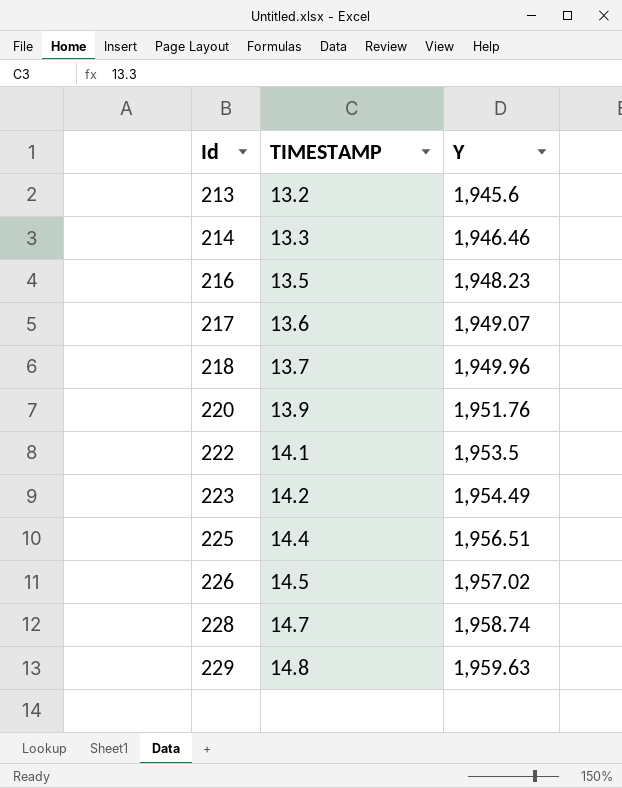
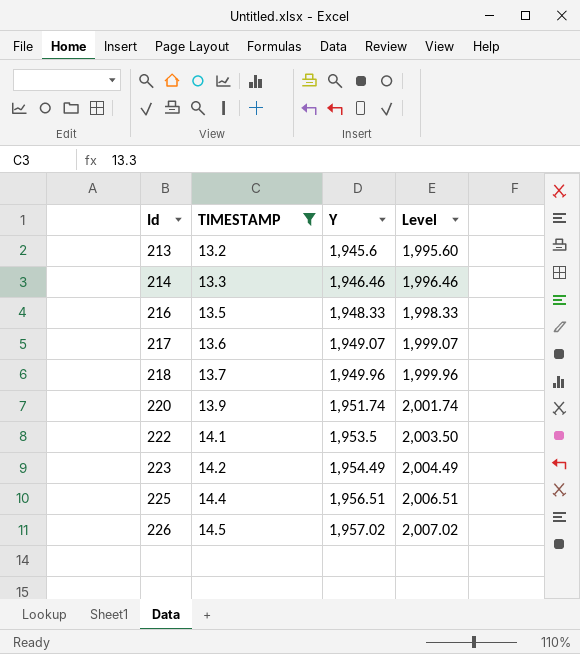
filter: none -> TIMESTAMP <= 14.5
column Level | formula: none -> [Y] + 50
216 | Y: 1,948.23 -> 1,948.33
220 | Y: 1,951.76 -> 1,951.74

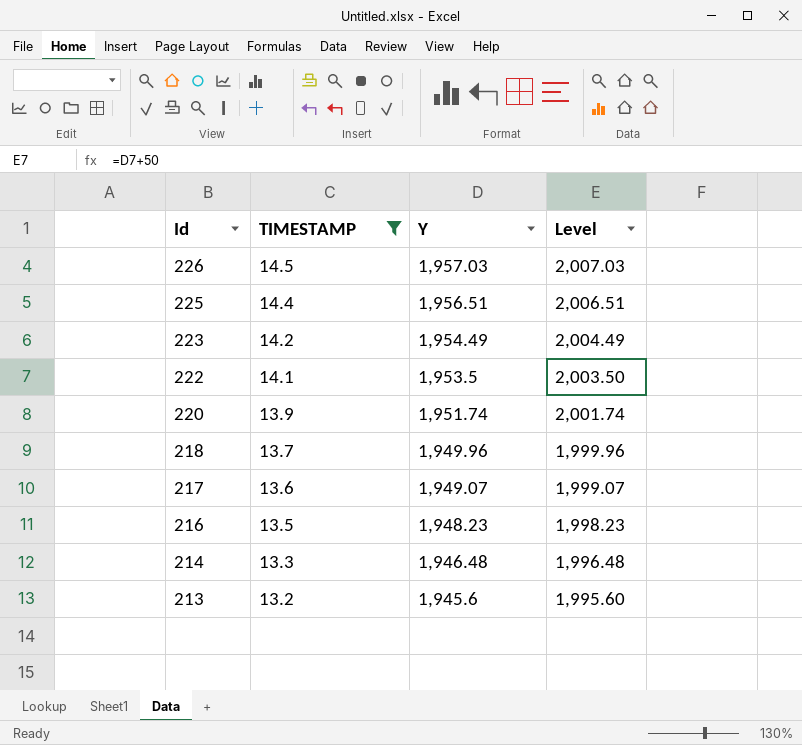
row order: Id ascending -> Id descending
226 | Y: 1,957.02 -> 1,957.03
226 | Level: 2,007.02 -> 2,007.03
216 | Y: 1,948.33 -> 1,948.23
216 | Level: 1,998.33 -> 1,998.23
214 | Y: 1,946.46 -> 1,946.48
214 | Level: 1,996.46 -> 1,996.48

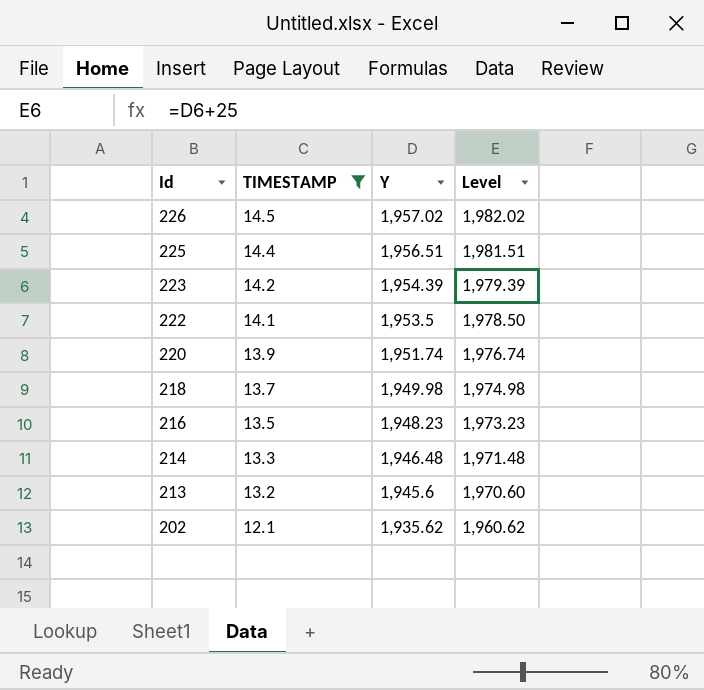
column Level | formula: [Y] + 50 -> [Y] + 25
row 217: 13.6 | 1,949.07 | 1,999.07 -> none
226 | Y: 1,957.03 -> 1,957.02
223 | Y: 1,954.49 -> 1,954.39
218 | Y: 1,949.96 -> 1,949.98
row 202: none -> 12.1 | 1,935.62 | 1,960.62

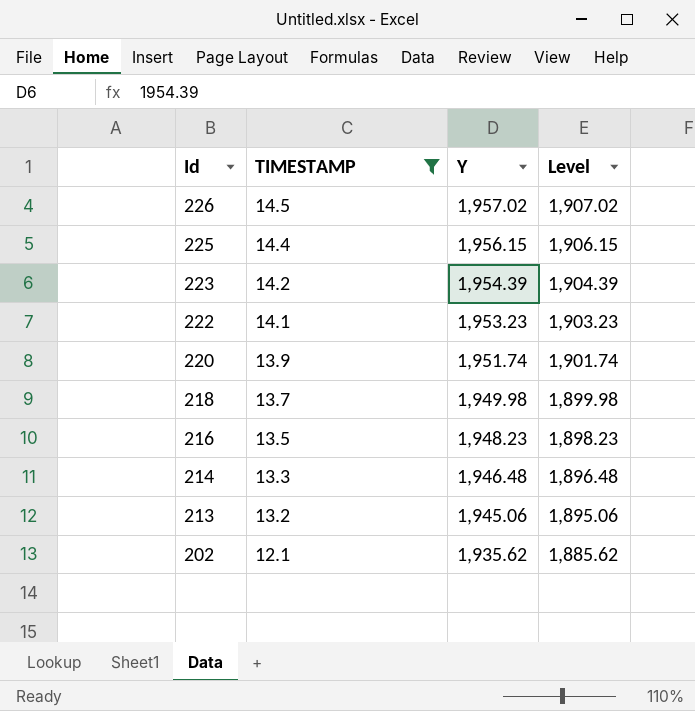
column Level | formula: [Y] + 25 -> [Y] - 50
225 | Y: 1,956.51 -> 1,956.15
222 | Y: 1,953.5 -> 1,953.23
213 | Y: 1,945.6 -> 1,945.06

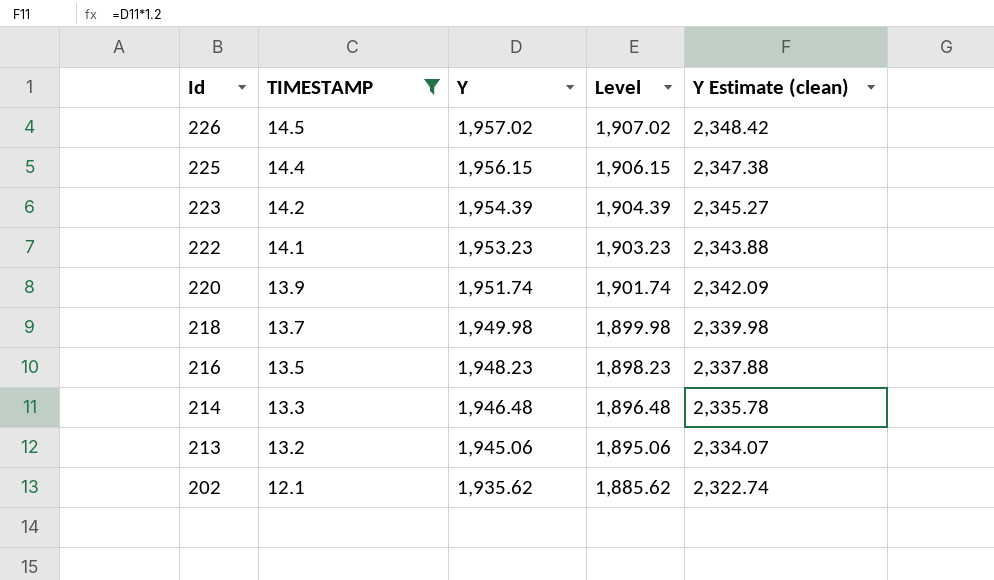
column Y Estimate (clean) | formula: none -> [Y] * 1.2

